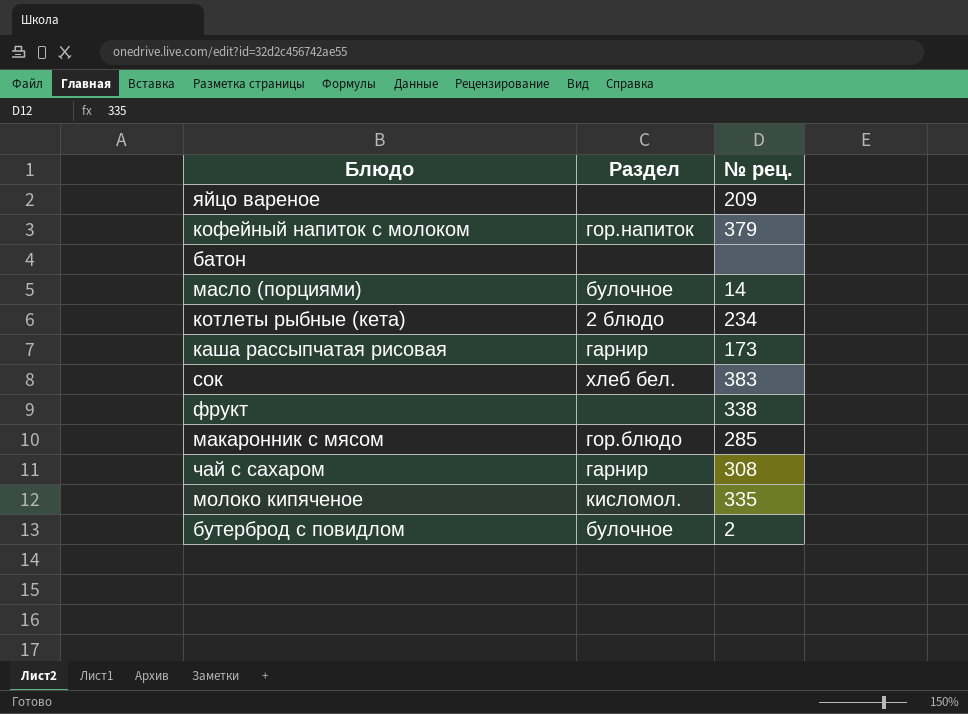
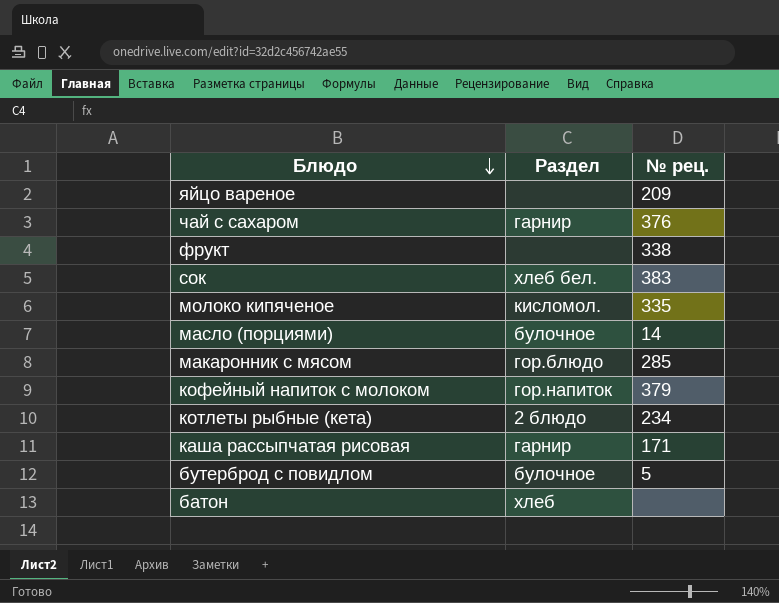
row order: none -> Блюдо descending
чай с сахаром | № рец.: 308 -> 376
каша рассыпчатая рисовая | № рец.: 173 -> 171
бутерброд с повидлом | № рец.: 2 -> 5
батон | Раздел: none -> хлеб

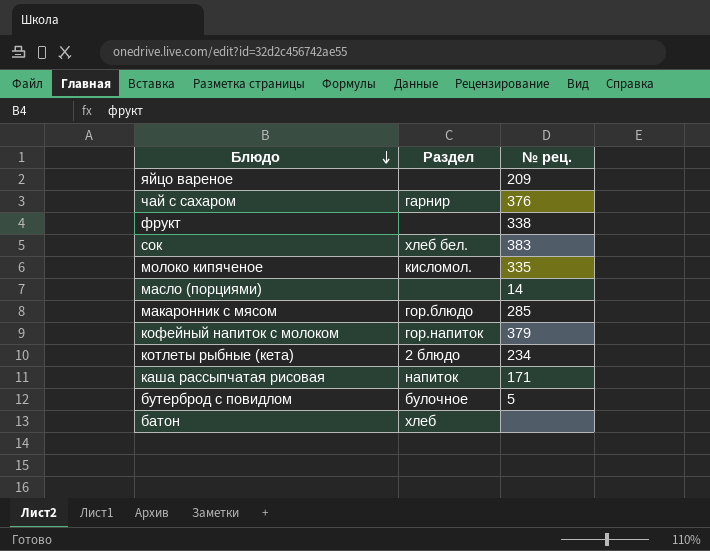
масло (порциями) | Раздел: булочное -> none
каша рассыпчатая рисовая | Раздел: гарнир -> напиток

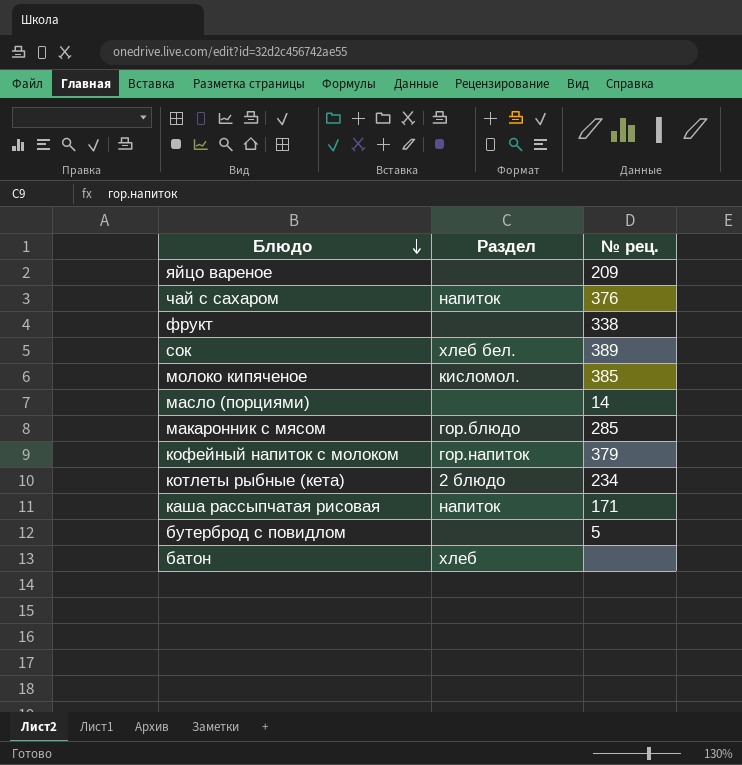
чай с сахаром | Раздел: гарнир -> напиток
сок | № рец.: 383 -> 389
молоко кипяченое | № рец.: 335 -> 385
бутерброд с повидлом | Раздел: булочное -> none

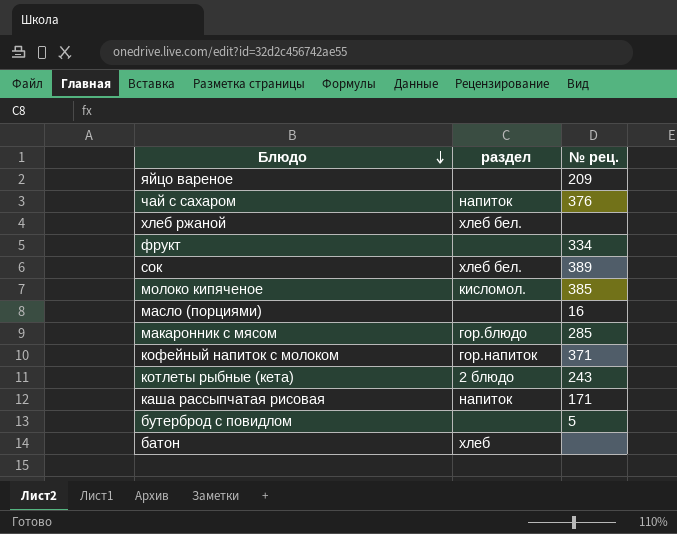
column name: Раздел -> раздел
row хлеб ржаной: none -> хлеб бел. | none
фрукт | № рец.: 338 -> 334
масло (порциями) | № рец.: 14 -> 16
кофейный напиток с молоком | № рец.: 379 -> 371
котлеты рыбные (кета) | № рец.: 234 -> 243

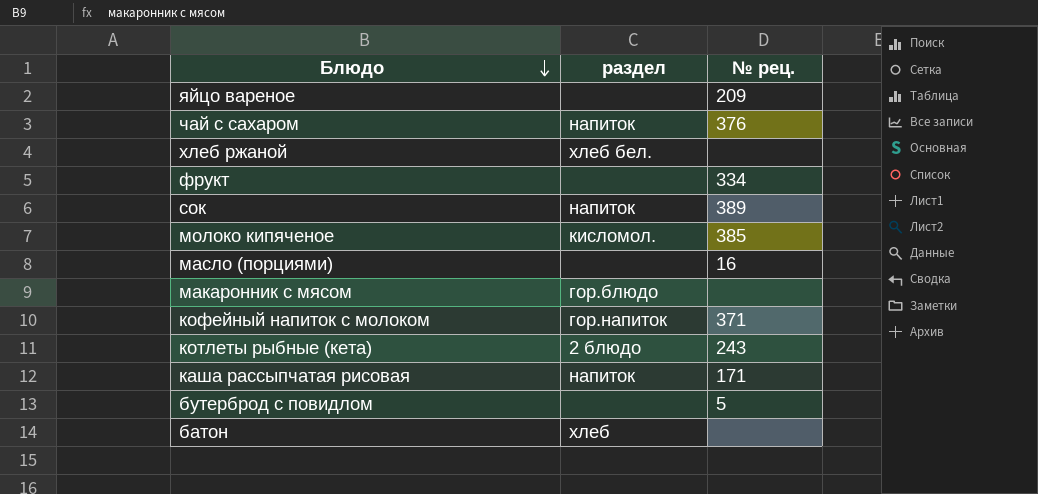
сок | раздел: хлеб бел. -> напиток
макаронник с мясом | № рец.: 285 -> none

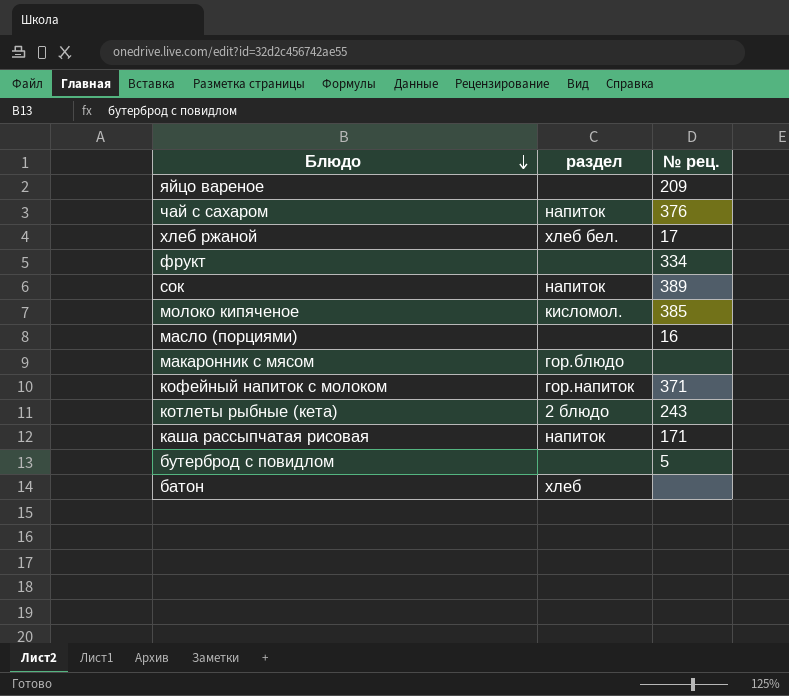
хлеб ржаной | № рец.: none -> 17

